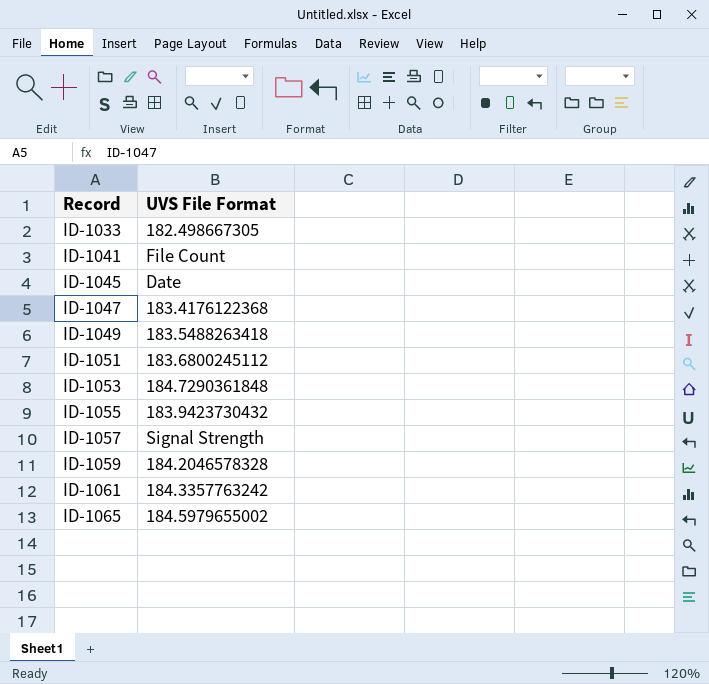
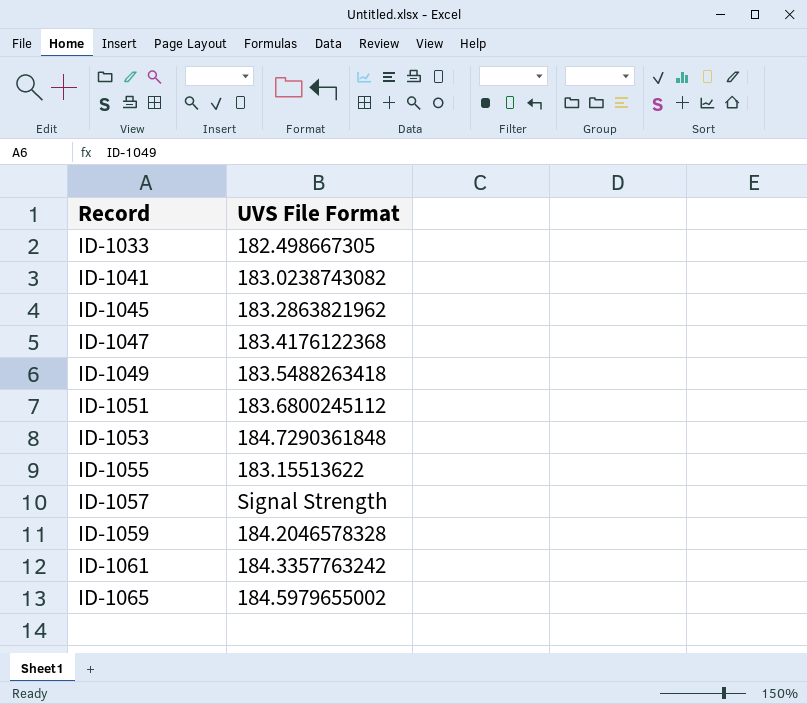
ID-1041 | UVS File Format: File Count -> 183.0238743082
ID-1045 | UVS File Format: Date -> 183.2863821962
ID-1055 | UVS File Format: 183.9423730432 -> 183.15513622

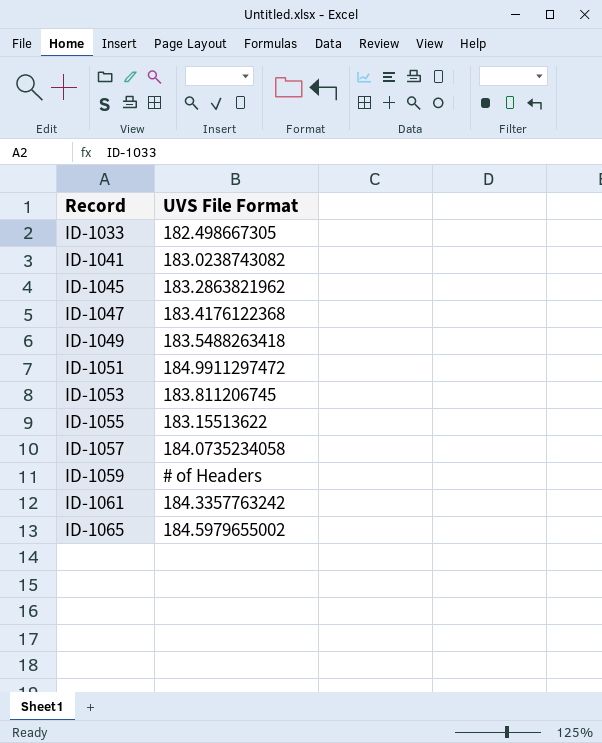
ID-1051 | UVS File Format: 183.6800245112 -> 184.9911297472
ID-1053 | UVS File Format: 184.7290361848 -> 183.811206745
ID-1057 | UVS File Format: Signal Strength -> 184.0735234058
ID-1059 | UVS File Format: 184.2046578328 -> # of Headers

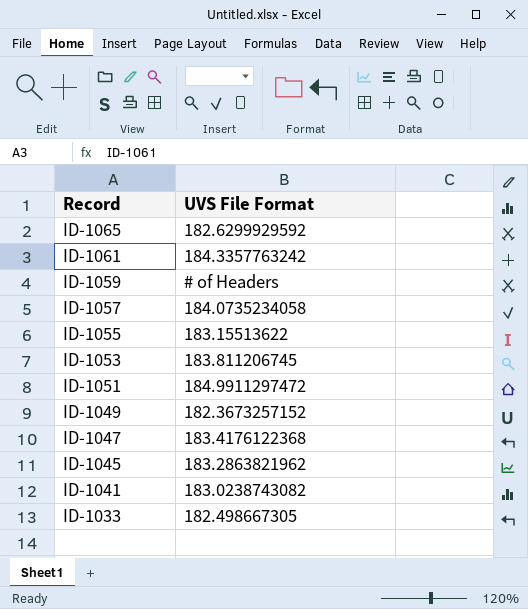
row order: Record ascending -> Record descending
ID-1065 | UVS File Format: 184.5979655002 -> 182.6299929592
ID-1049 | UVS File Format: 183.5488263418 -> 182.3673257152

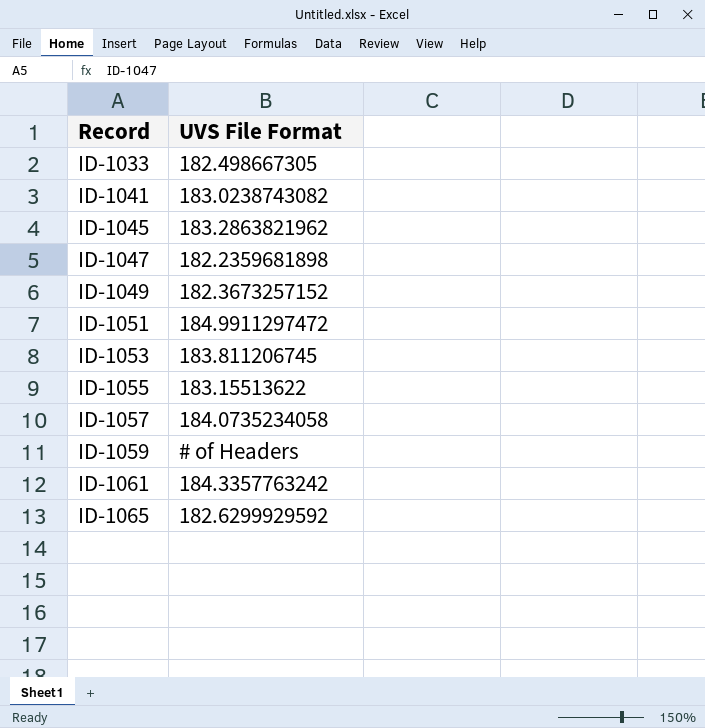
row order: Record descending -> Record ascending
ID-1047 | UVS File Format: 183.4176122368 -> 182.2359681898

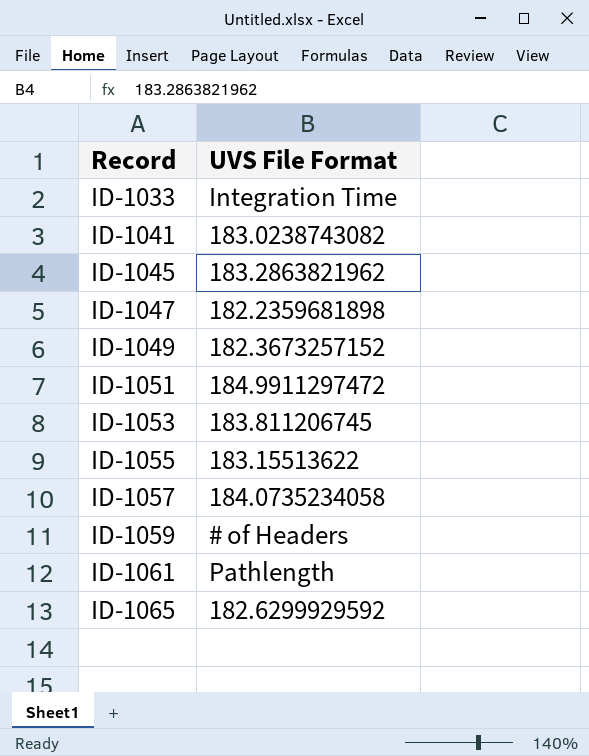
ID-1033 | UVS File Format: 182.498667305 -> Integration Time
ID-1061 | UVS File Format: 184.3357763242 -> Pathlength

